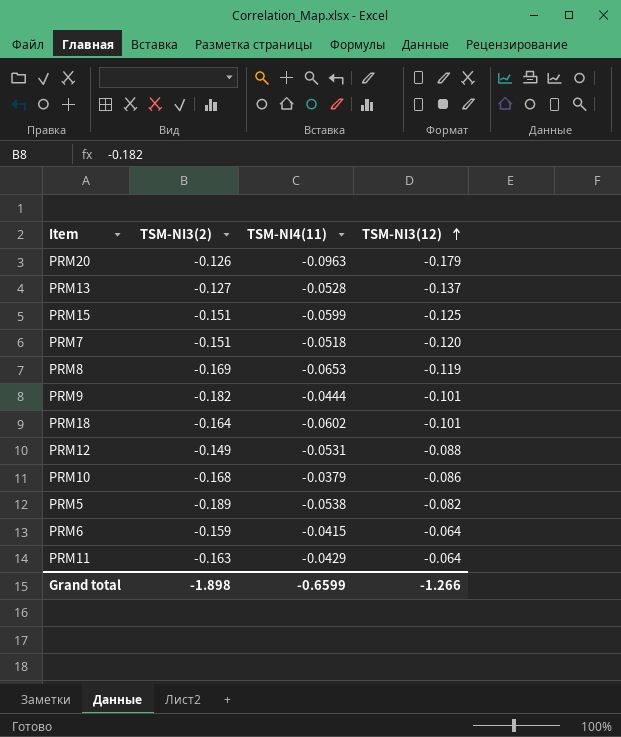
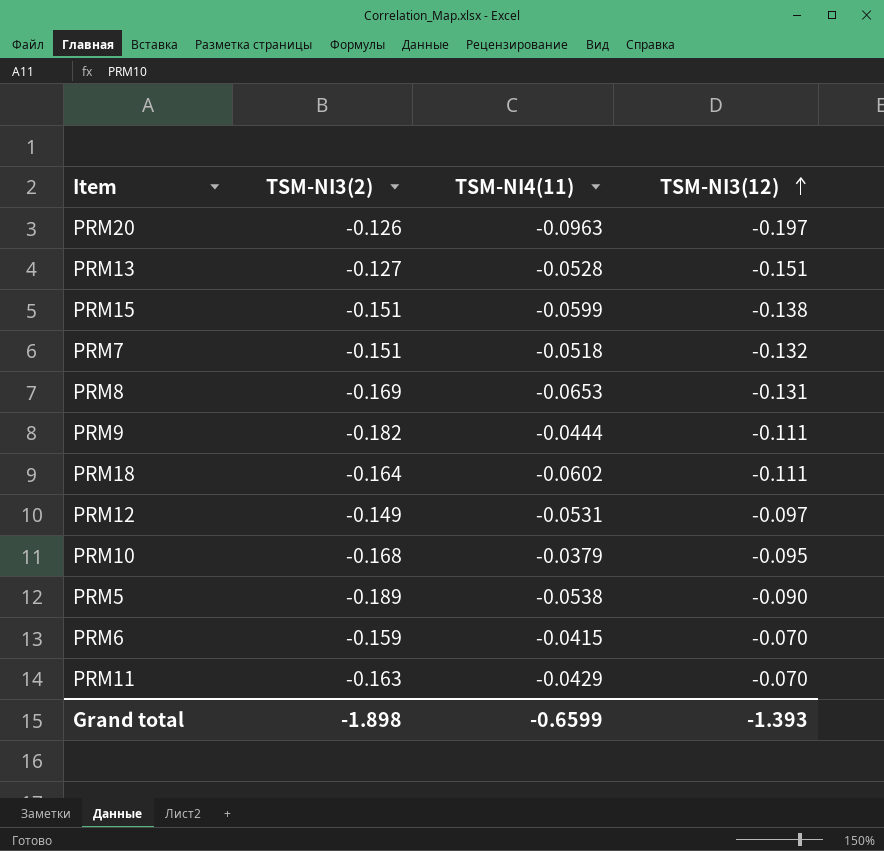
PRM20 | TSM-NI3(12): -0.179 -> -0.197
PRM13 | TSM-NI3(12): -0.137 -> -0.151
PRM15 | TSM-NI3(12): -0.125 -> -0.138
PRM7 | TSM-NI3(12): -0.120 -> -0.132
PRM8 | TSM-NI3(12): -0.119 -> -0.131
PRM9 | TSM-NI3(12): -0.101 -> -0.111
PRM18 | TSM-NI3(12): -0.101 -> -0.111
PRM12 | TSM-NI3(12): -0.088 -> -0.097
PRM10 | TSM-NI3(12): -0.086 -> -0.095
PRM5 | TSM-NI3(12): -0.082 -> -0.090
PRM6 | TSM-NI3(12): -0.064 -> -0.070
PRM11 | TSM-NI3(12): -0.064 -> -0.070
Grand total | TSM-NI3(12): -1.266 -> -1.393

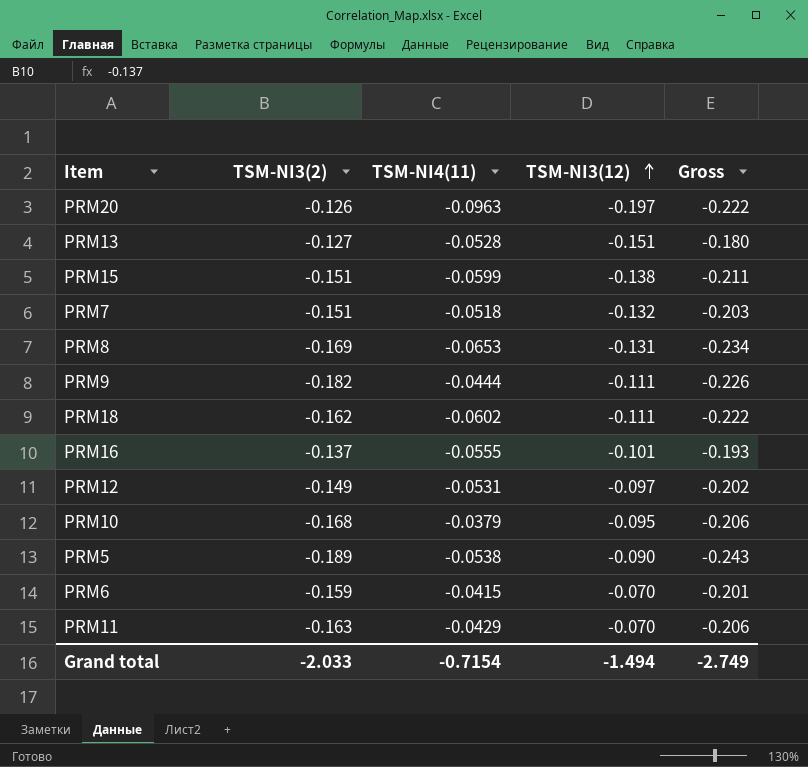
column Gross | formula: none -> [TSM-NI3(2)] + [TSM-NI4(11)]
PRM18 | TSM-NI3(2): -0.164 -> -0.162
row PRM16: none -> -0.137 | -0.0555 | -0.101 | -0.193
Grand total | TSM-NI3(2): -1.898 -> -2.033
Grand total | TSM-NI4(11): -0.6599 -> -0.7154
Grand total | TSM-NI3(12): -1.393 -> -1.494

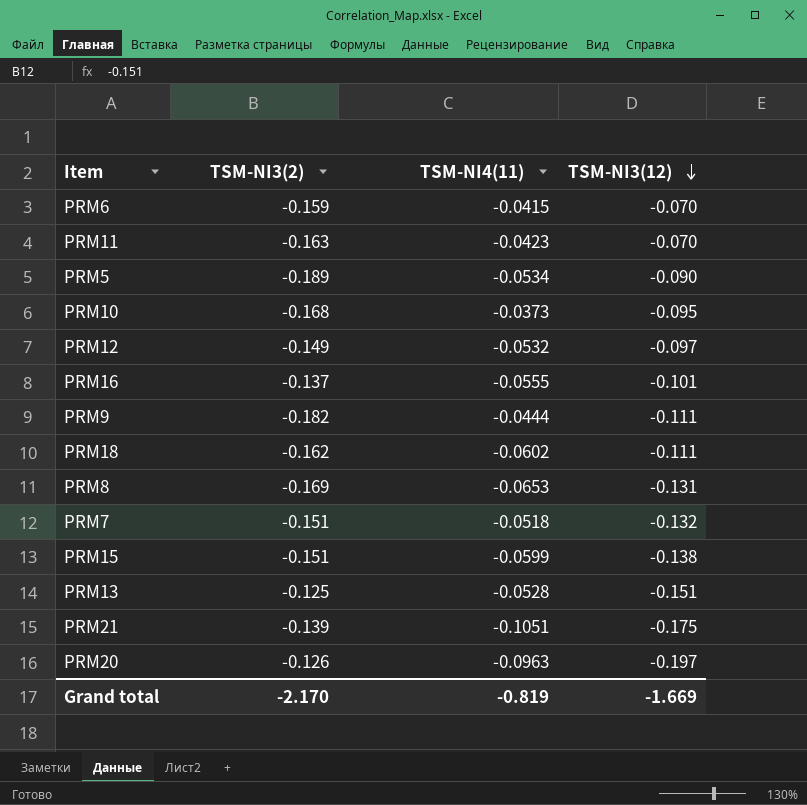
row order: TSM-NI3(12) ascending -> TSM-NI3(12) descending
column Gross | formula: [TSM-NI3(2)] + [TSM-NI4(11)] -> none
PRM11 | TSM-NI4(11): -0.0429 -> -0.0423
PRM5 | TSM-NI4(11): -0.0538 -> -0.0534
PRM10 | TSM-NI4(11): -0.0379 -> -0.0373
PRM12 | TSM-NI4(11): -0.0531 -> -0.0532
PRM13 | TSM-NI3(2): -0.127 -> -0.125
row PRM21: none -> -0.139 | -0.1051 | -0.175
Grand total | TSM-NI3(2): -2.033 -> -2.170
Grand total | TSM-NI4(11): -0.7154 -> -0.819
Grand total | TSM-NI3(12): -1.494 -> -1.669

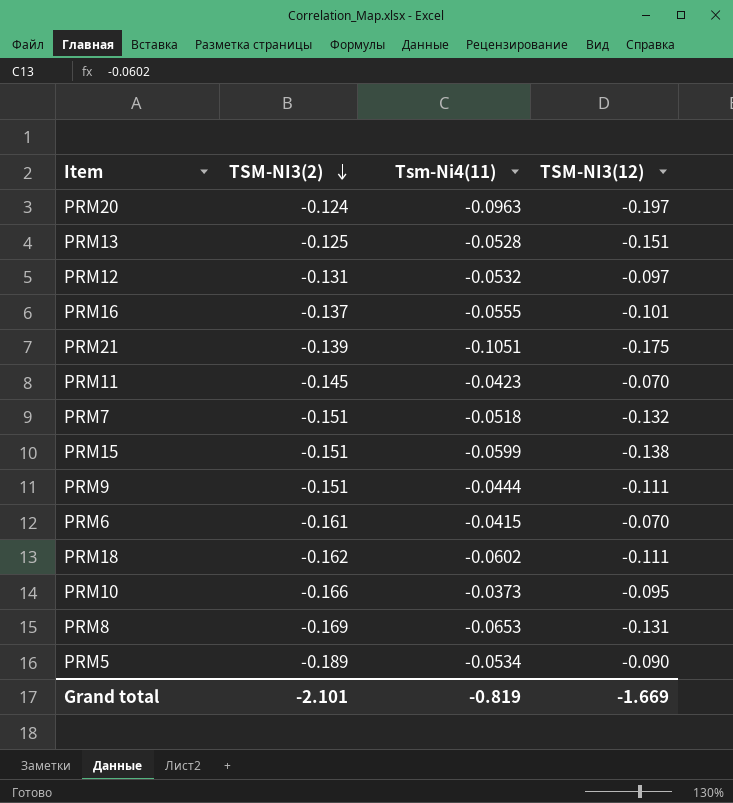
row order: TSM-NI3(12) descending -> TSM-NI3(2) descending
column name: TSM-NI4(11) -> Tsm-Ni4(11)
PRM20 | TSM-NI3(2): -0.126 -> -0.124
PRM12 | TSM-NI3(2): -0.149 -> -0.131
PRM11 | TSM-NI3(2): -0.163 -> -0.145
PRM9 | TSM-NI3(2): -0.182 -> -0.151
PRM6 | TSM-NI3(2): -0.159 -> -0.161
PRM10 | TSM-NI3(2): -0.168 -> -0.166
Grand total | TSM-NI3(2): -2.170 -> -2.101

